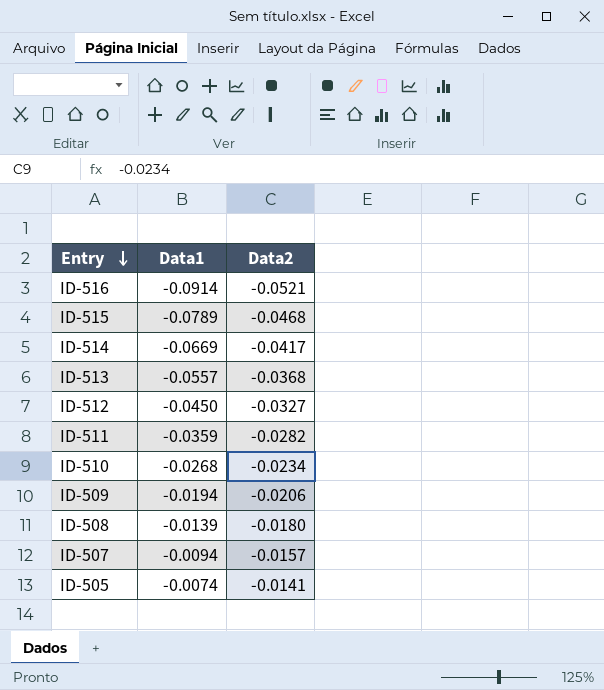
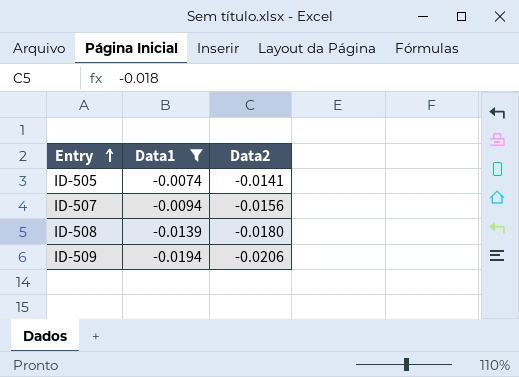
filter: none -> Data1 >= -0.0194
row order: Entry descending -> Entry ascending
ID-507 | Data2: -0.0157 -> -0.0156

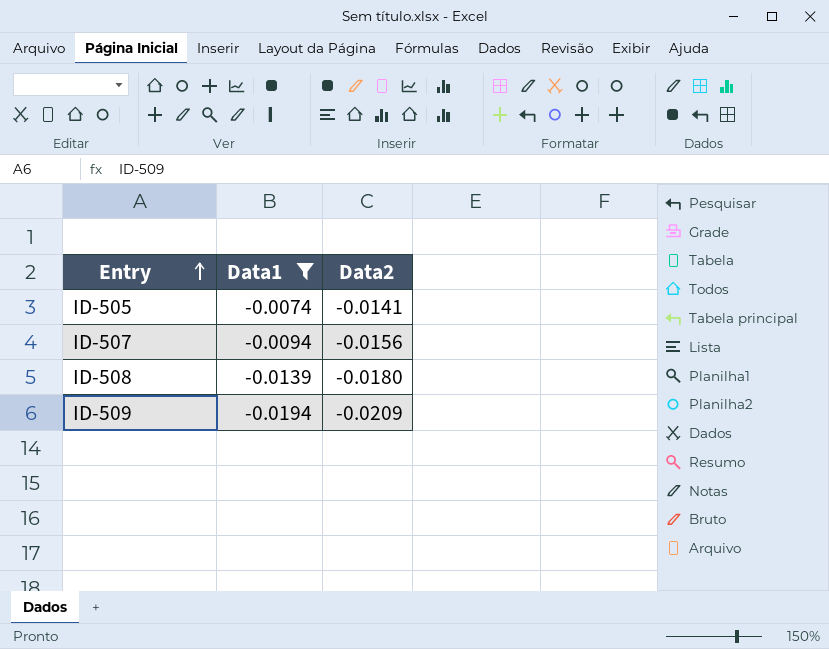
ID-509 | Data2: -0.0206 -> -0.0209

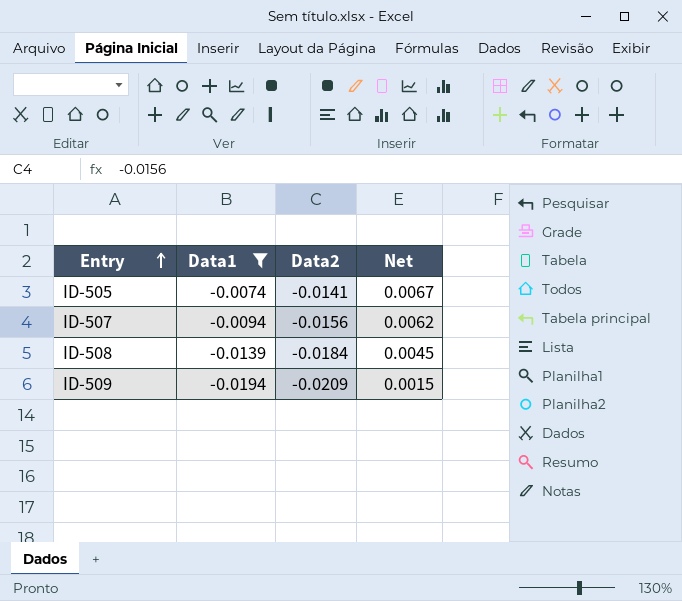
column Net | formula: none -> [Data1] - [Data2]
ID-508 | Data2: -0.0180 -> -0.0184

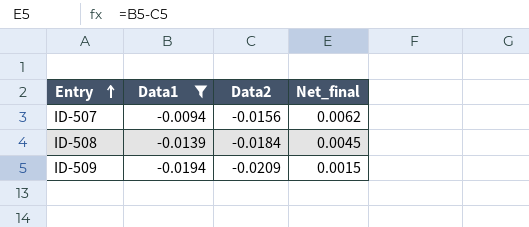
column name: Net -> Net_final
row ID-505: -0.0074 | -0.0141 | 0.0067 -> none

